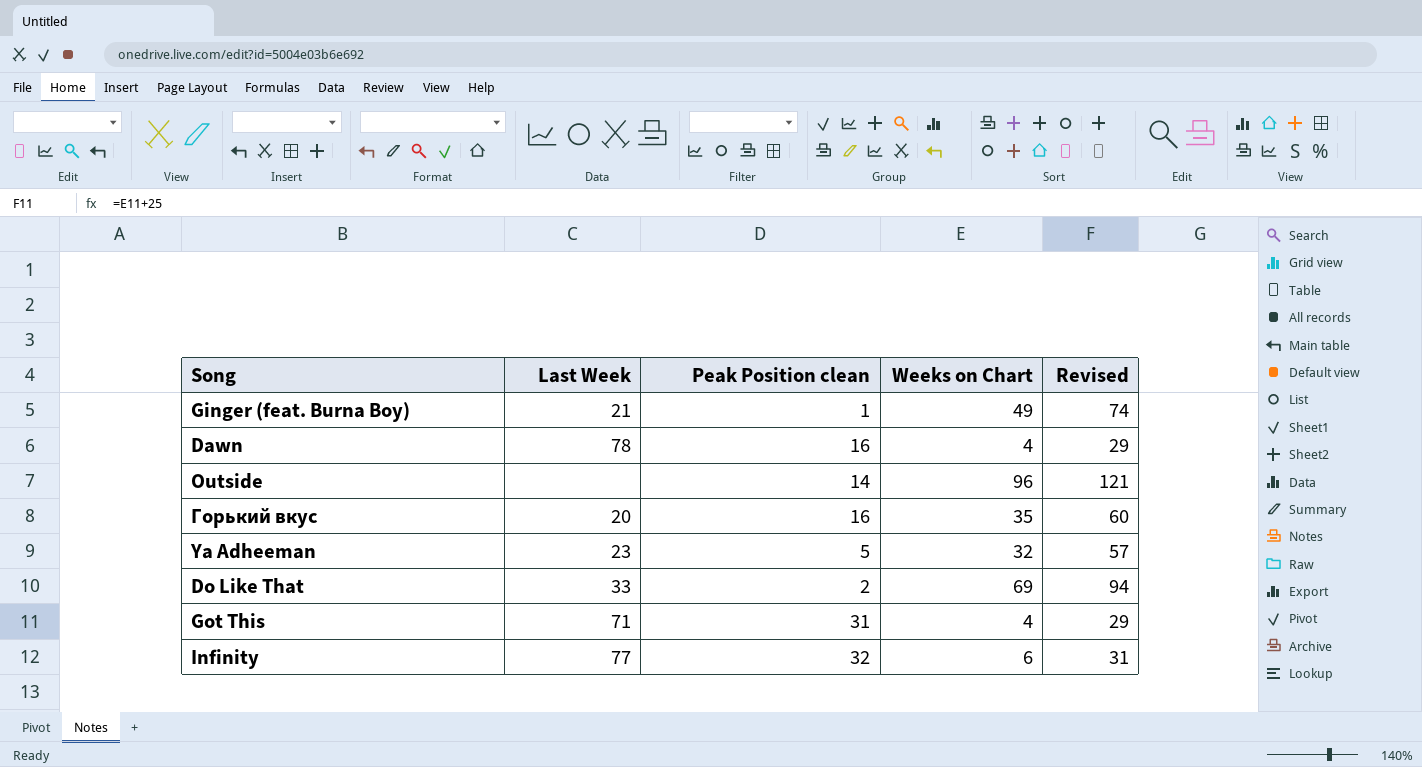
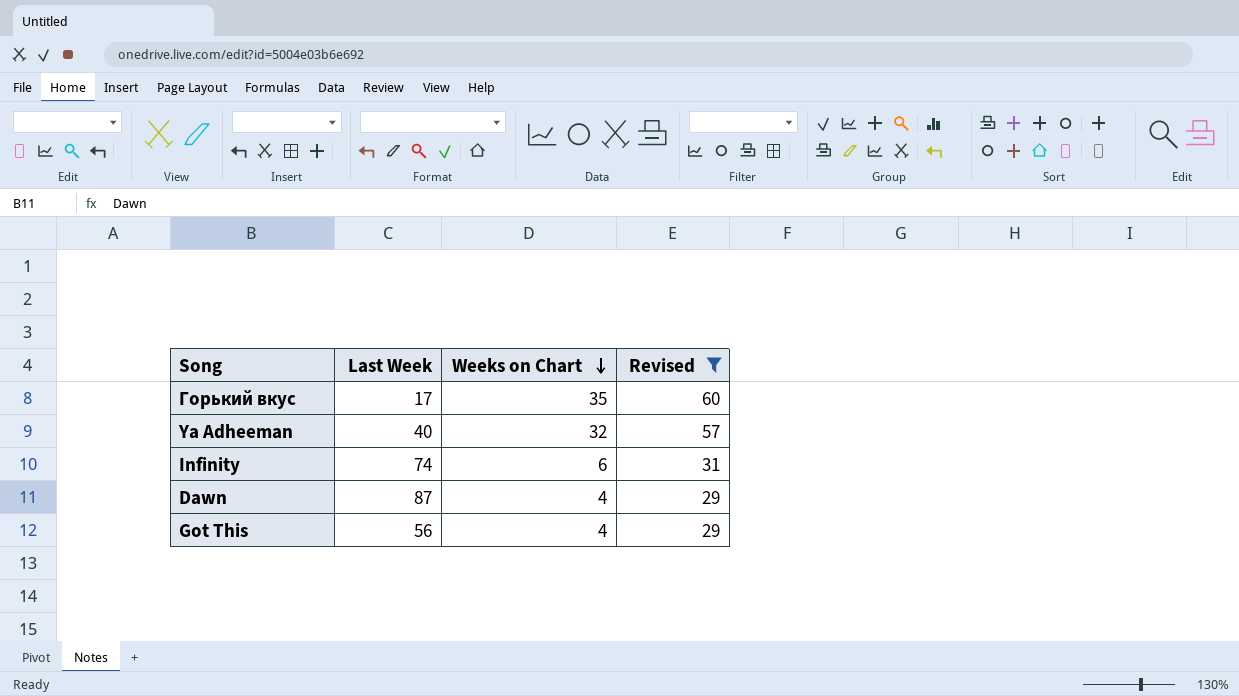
filter: none -> Revised <= 60
row order: none -> Weeks on Chart descending
column Peak Position clean | position: 3 -> none
Горький вкус | Last Week: 20 -> 17
Ya Adheeman | Last Week: 23 -> 40
Infinity | Last Week: 77 -> 74
Dawn | Last Week: 78 -> 87
Got This | Last Week: 71 -> 56

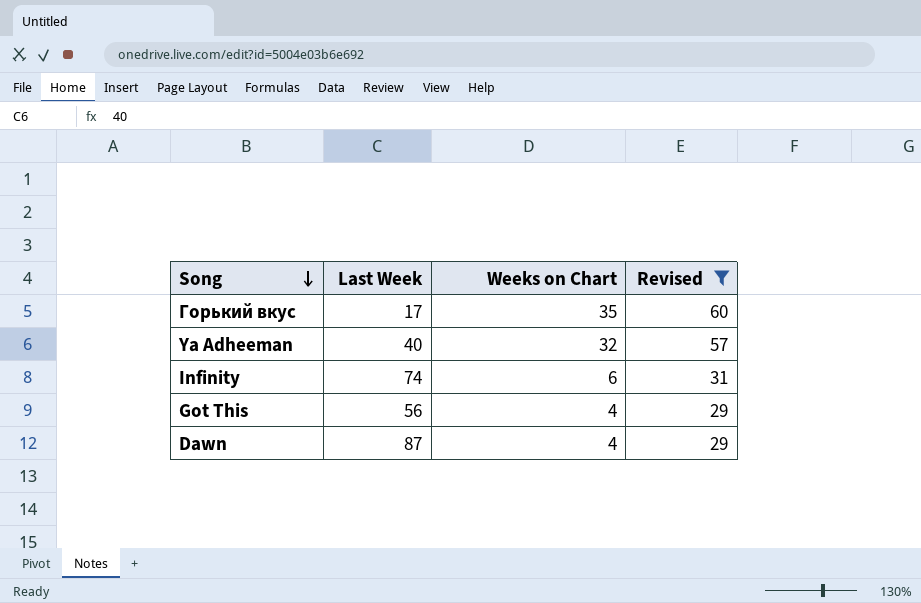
row order: Weeks on Chart descending -> Song descending

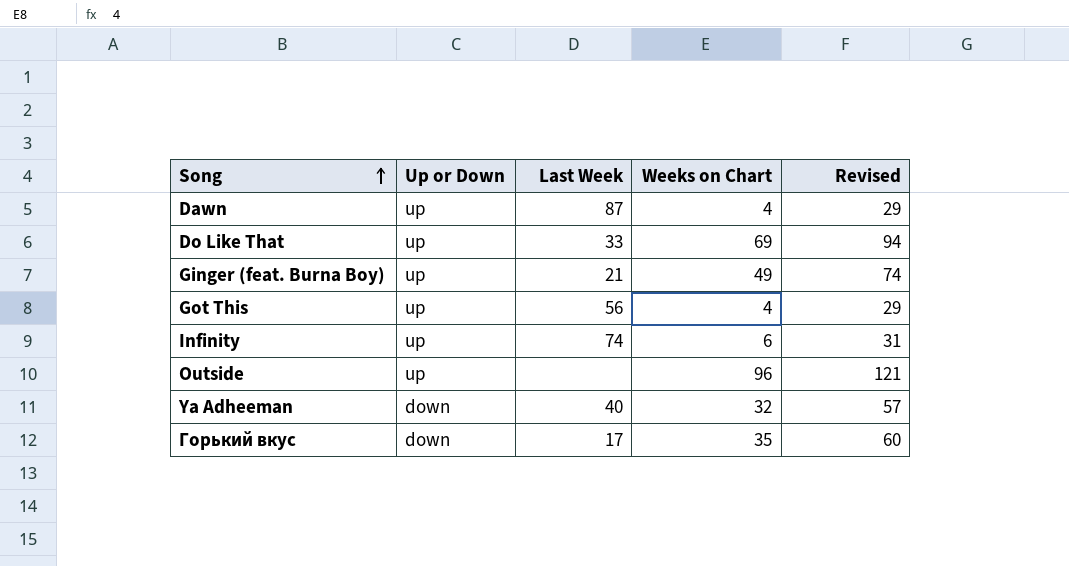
filter: Revised <= 60 -> none
row order: Song descending -> Song ascending
column Up or Down | position: none -> 2

